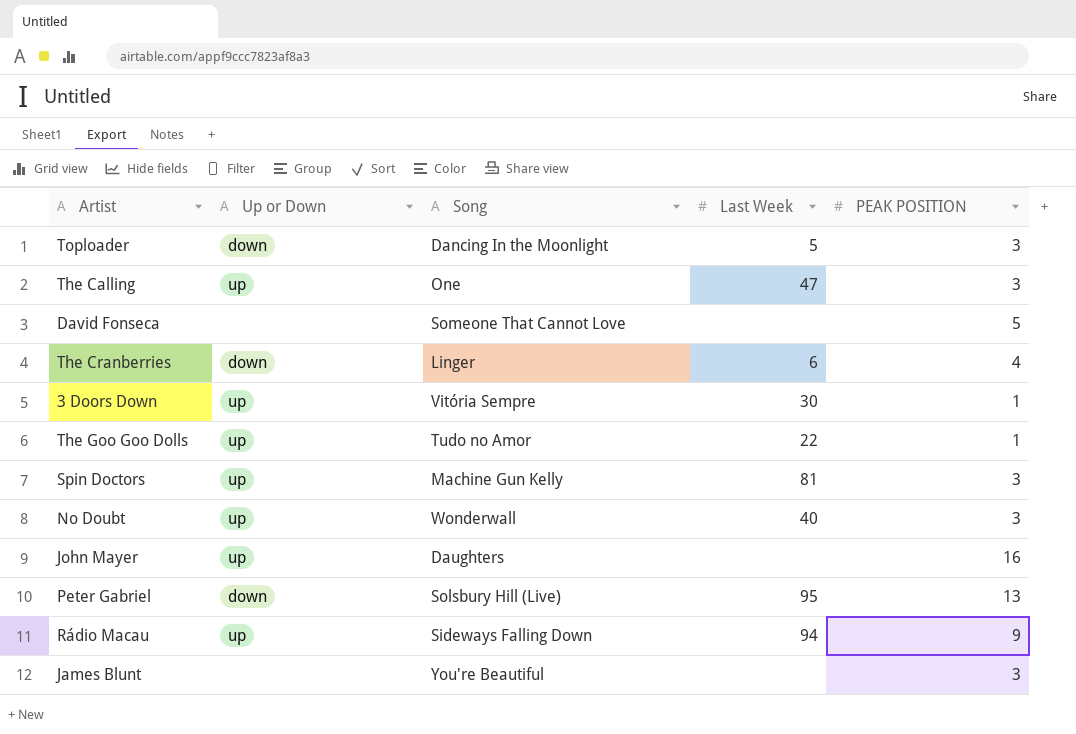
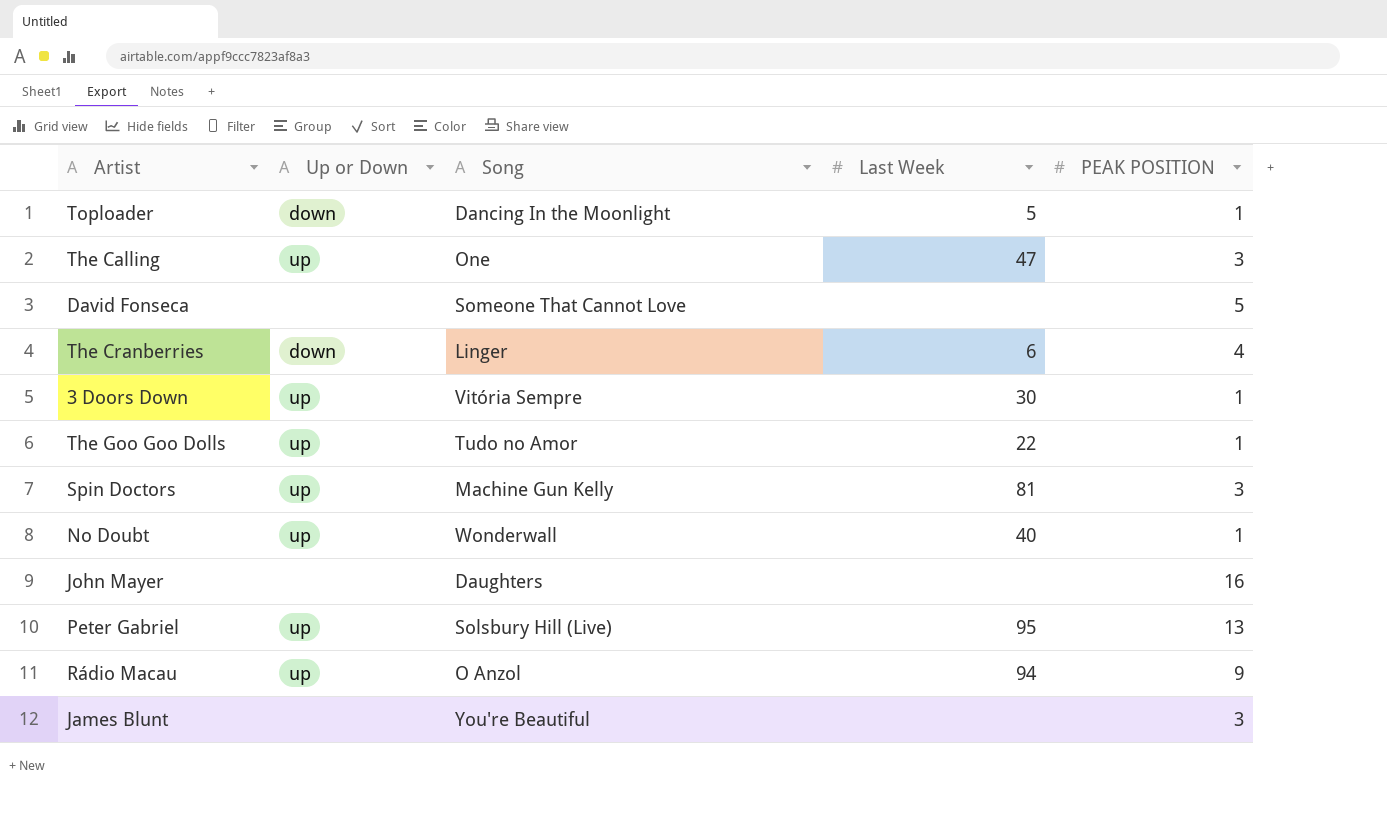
Toploader | PEAK POSITION: 3 -> 1
No Doubt | PEAK POSITION: 3 -> 1
John Mayer | Up or Down: up -> none
Peter Gabriel | Up or Down: down -> up
Rádio Macau | Song: Sideways Falling Down -> O Anzol

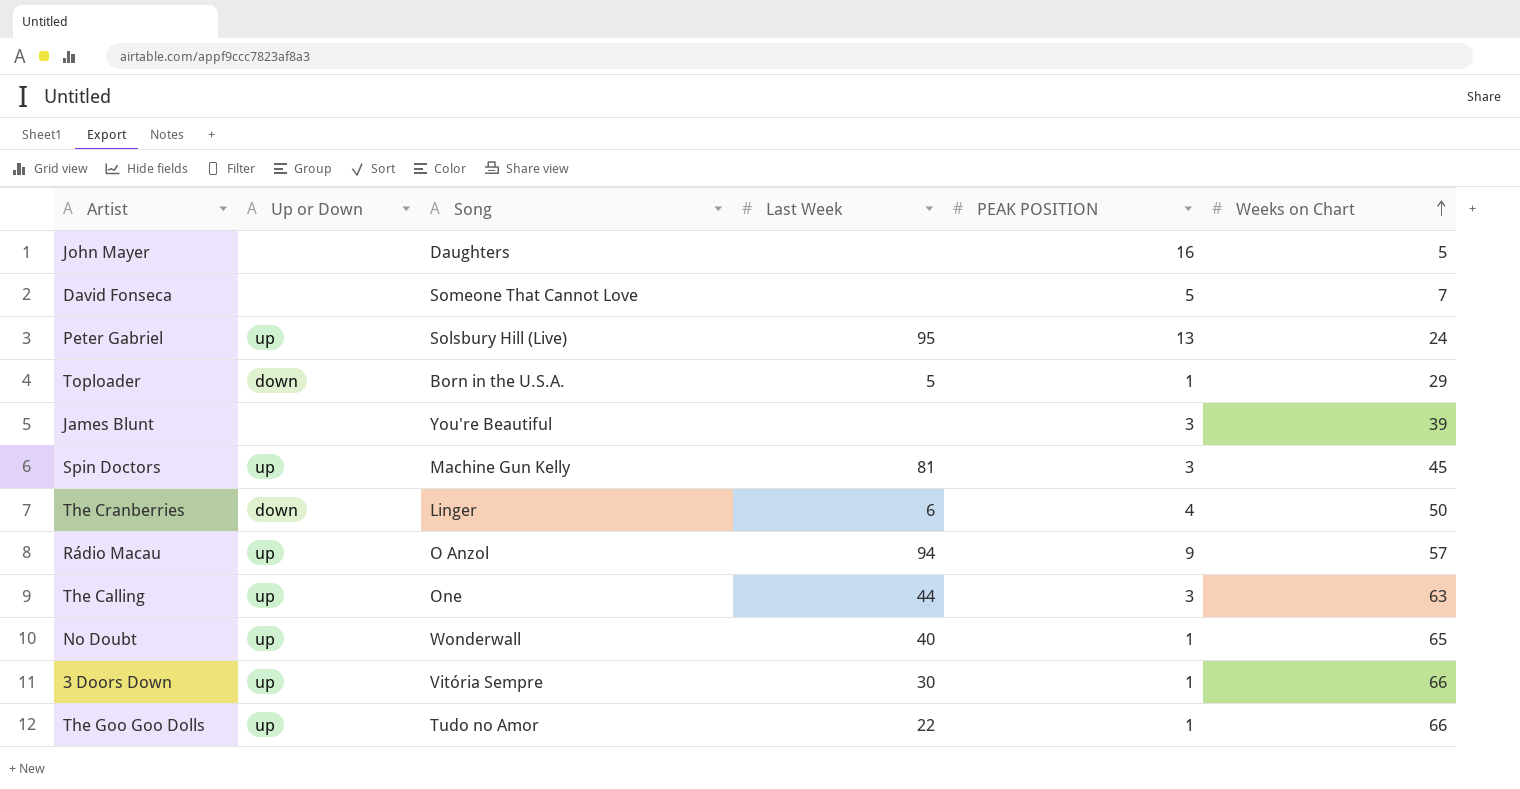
row order: none -> Weeks on Chart ascending
column Weeks on Chart | position: none -> 6
Toploader | Song: Dancing In the Moonlight -> Born in the U.S.A.
The Calling | Last Week: 47 -> 44

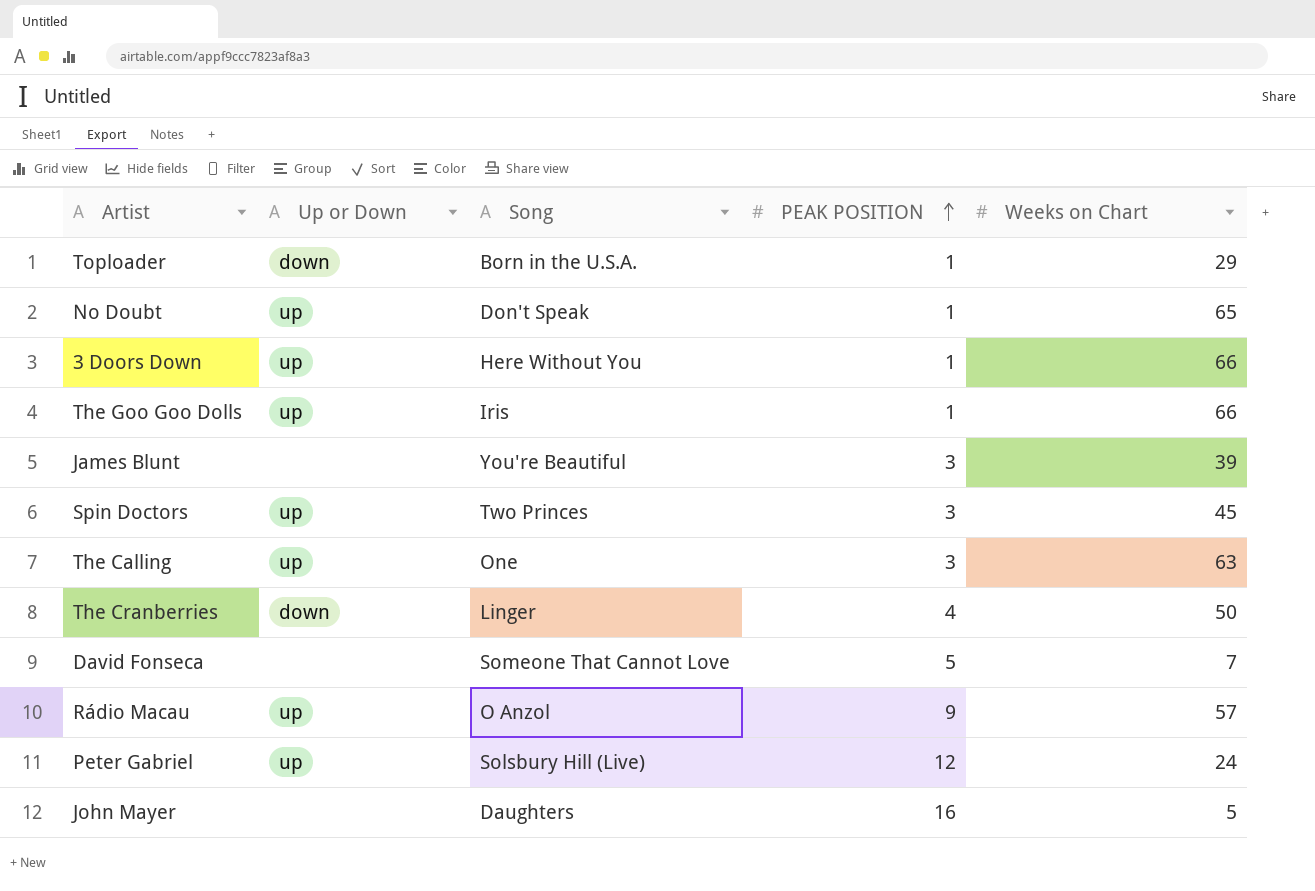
row order: Weeks on Chart ascending -> PEAK POSITION ascending
column Last Week | position: 4 -> none
No Doubt | Song: Wonderwall -> Don't Speak
3 Doors Down | Song: Vitória Sempre -> Here Without You
The Goo Goo Dolls | Song: Tudo no Amor -> Iris
Spin Doctors | Song: Machine Gun Kelly -> Two Princes
Peter Gabriel | PEAK POSITION: 13 -> 12

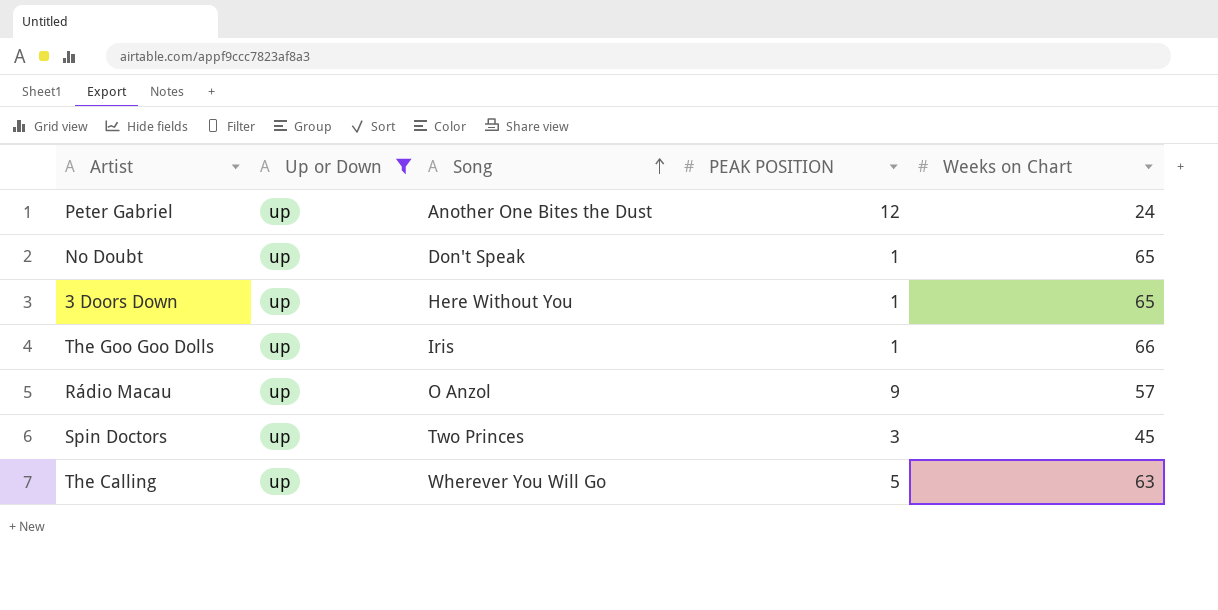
filter: none -> Up or Down = up
row order: PEAK POSITION ascending -> Song ascending
Peter Gabriel | Song: Solsbury Hill (Live) -> Another One Bites the Dust
3 Doors Down | Weeks on Chart: 66 -> 65
The Calling | Song: One -> Wherever You Will Go
The Calling | PEAK POSITION: 3 -> 5

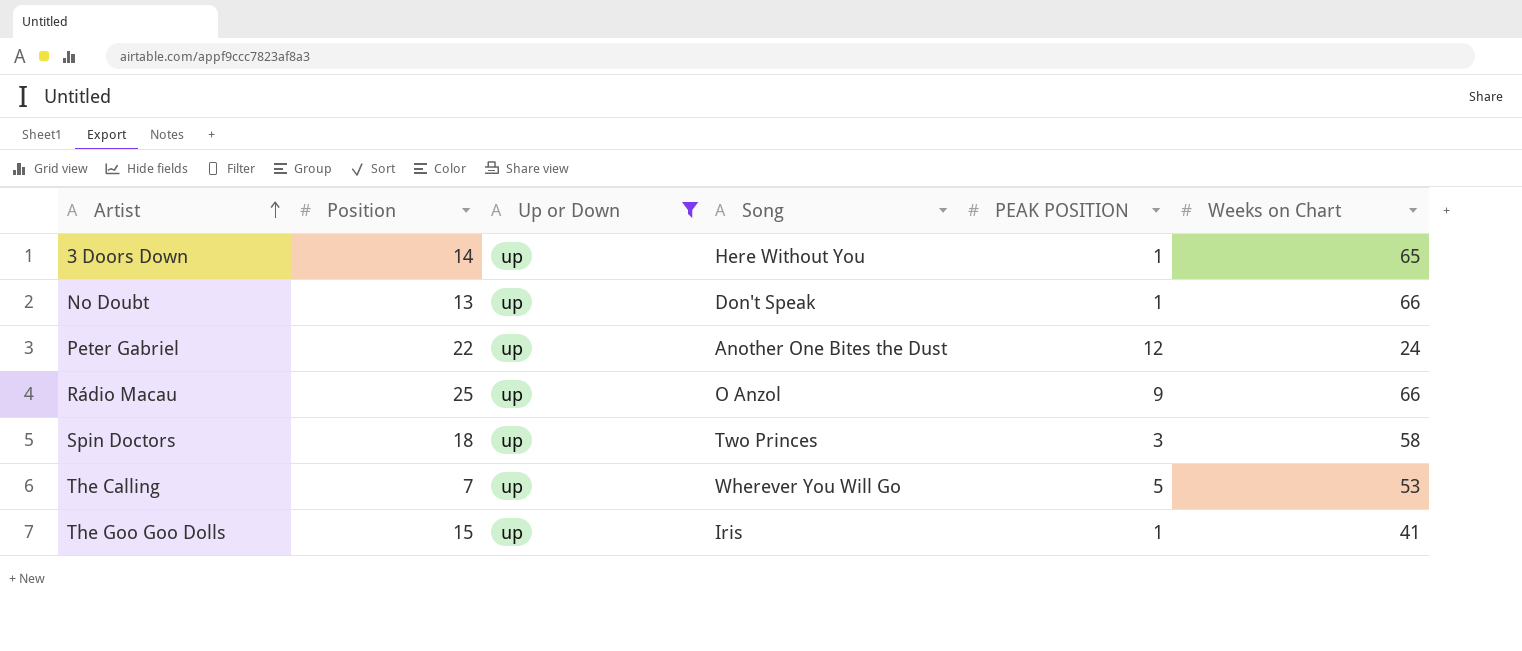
row order: Song ascending -> Artist ascending
column Position | position: none -> 2
No Doubt | Weeks on Chart: 65 -> 66
Rádio Macau | Weeks on Chart: 57 -> 66
Spin Doctors | Weeks on Chart: 45 -> 58
The Calling | Weeks on Chart: 63 -> 53
The Goo Goo Dolls | Weeks on Chart: 66 -> 41

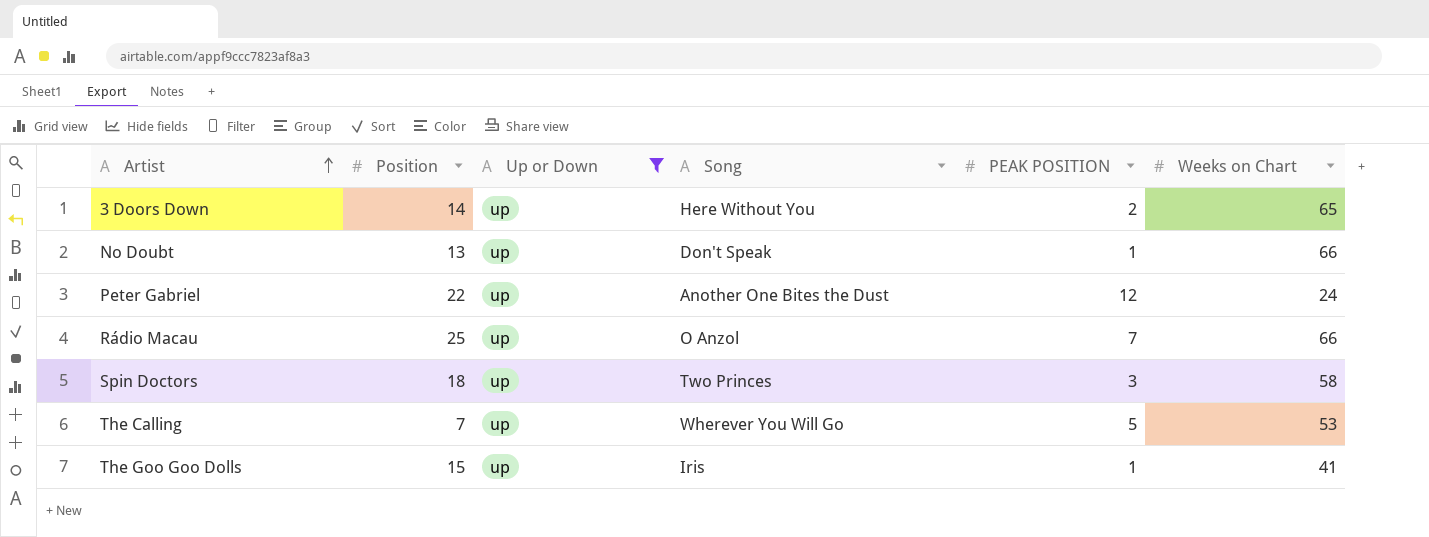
3 Doors Down | PEAK POSITION: 1 -> 2
Rádio Macau | PEAK POSITION: 9 -> 7

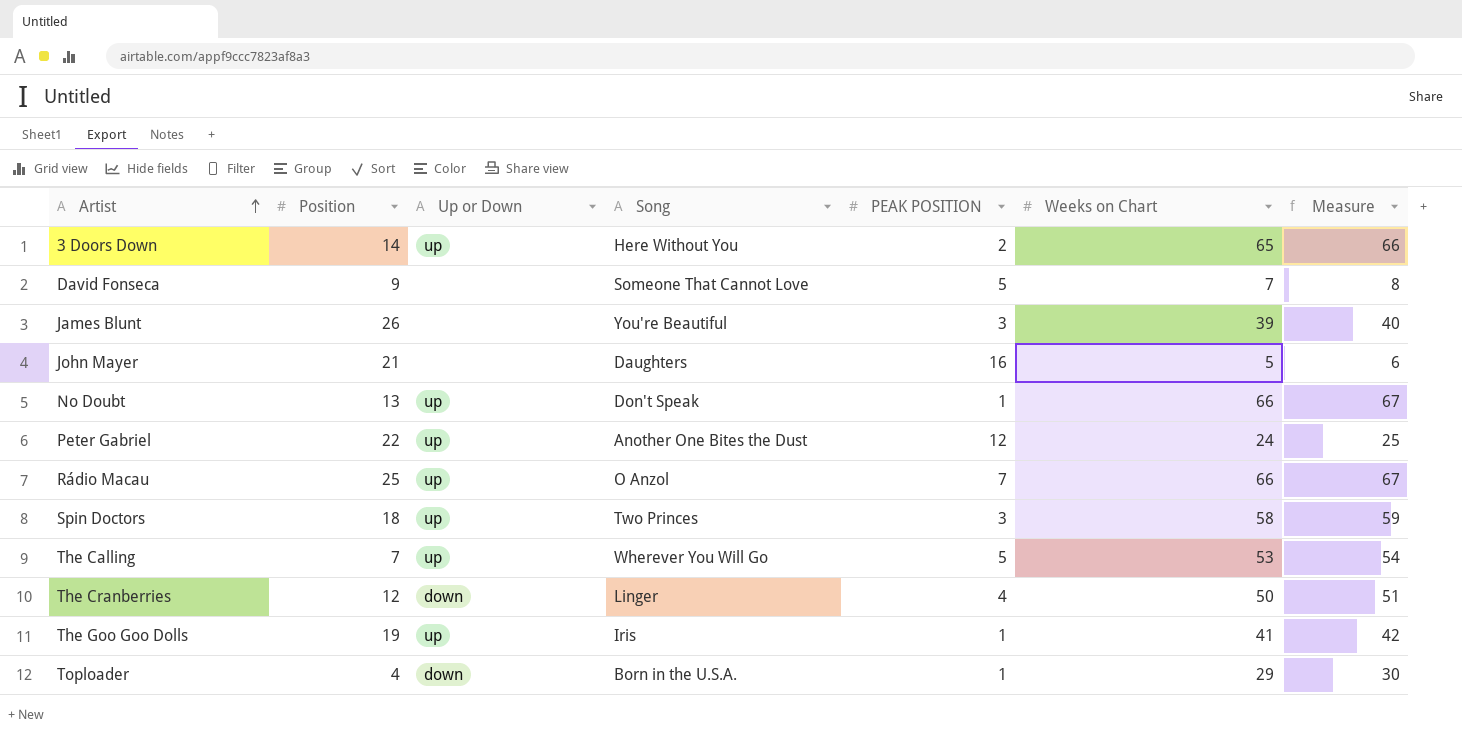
filter: Up or Down = up -> none
column Measure | formula: none -> [Weeks on Chart] + 1
The Goo Goo Dolls | Position: 15 -> 19

